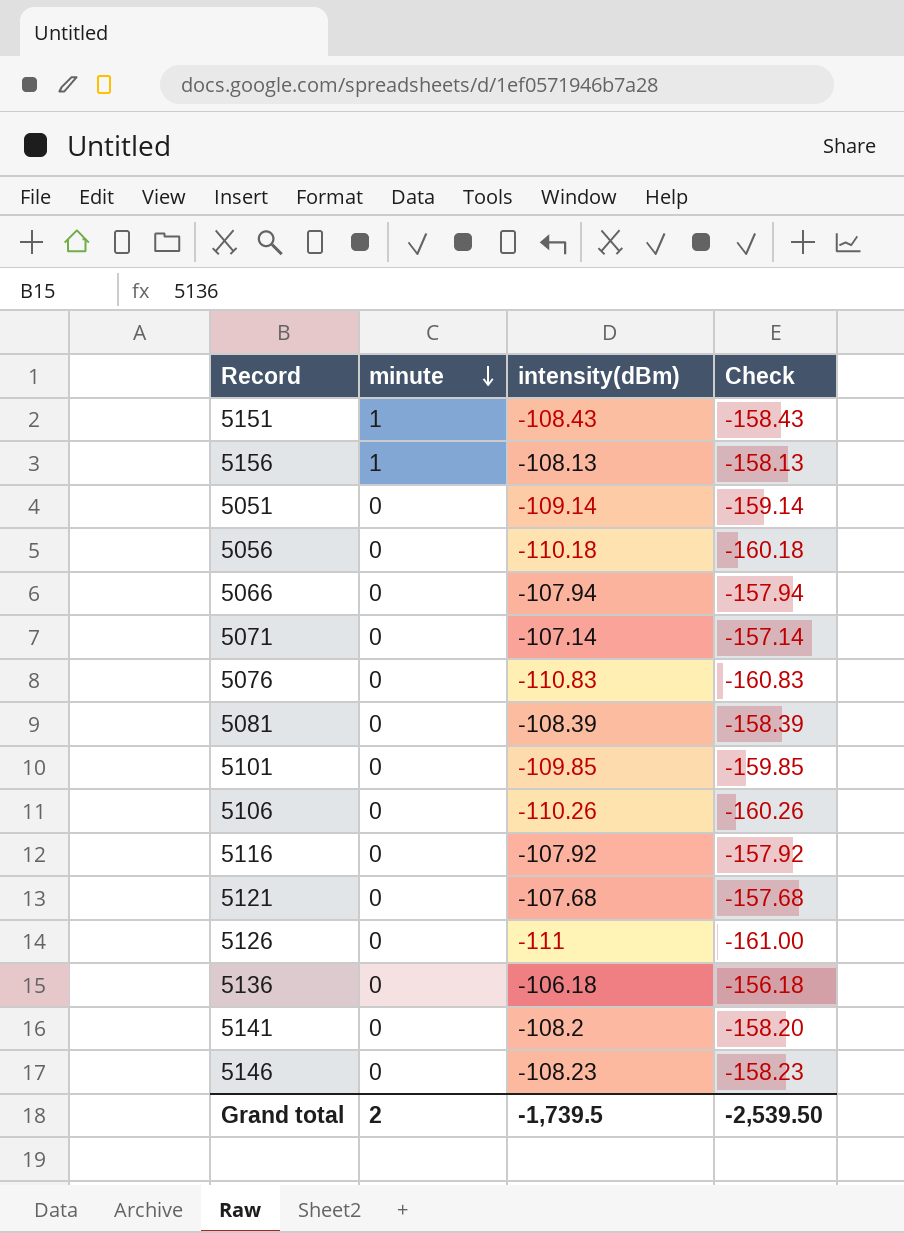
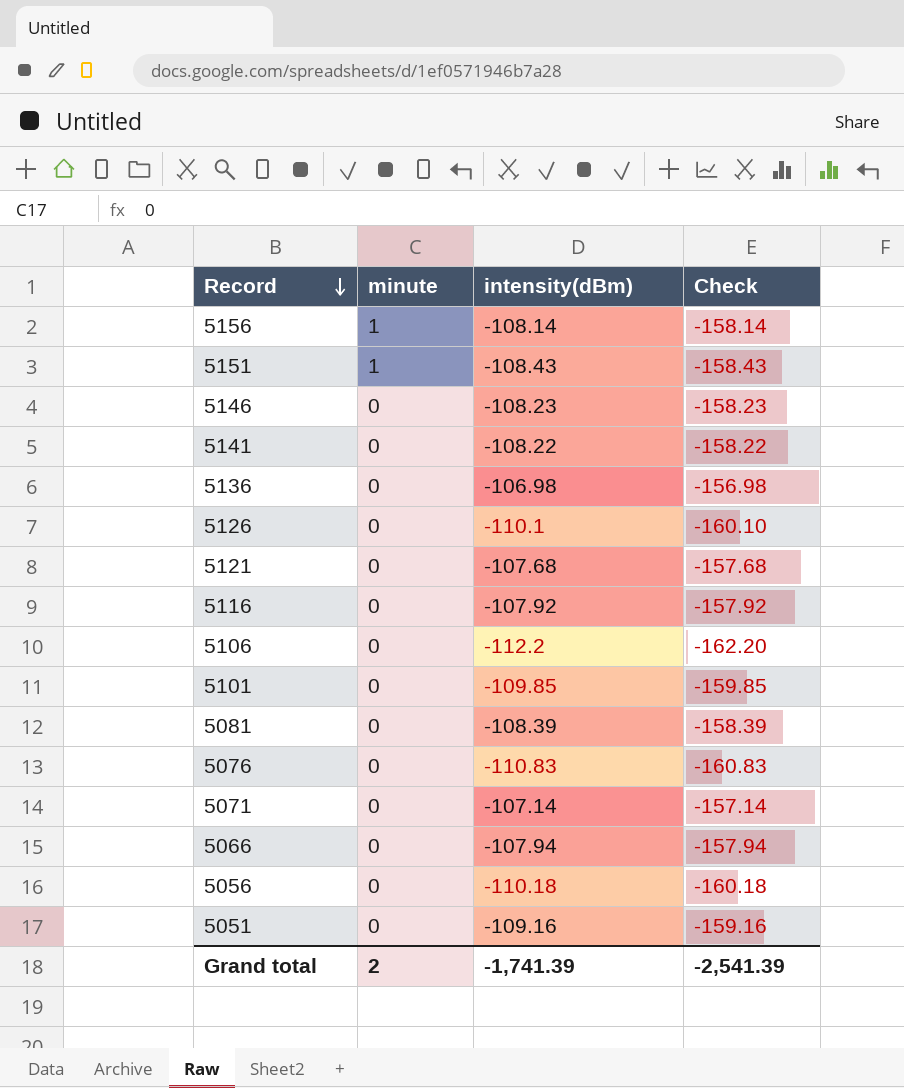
row order: minute descending -> Record descending
5156 | intensity(dBm): -108.13 -> -108.14
5156 | Check: -158.13 -> -158.14
5141 | intensity(dBm): -108.2 -> -108.22
5141 | Check: -158.20 -> -158.22
5136 | intensity(dBm): -106.18 -> -106.98
5136 | Check: -156.18 -> -156.98
5126 | intensity(dBm): -111 -> -110.1
5126 | Check: -161.00 -> -160.10
5106 | intensity(dBm): -110.26 -> -112.2
5106 | Check: -160.26 -> -162.20
5051 | intensity(dBm): -109.14 -> -109.16
5051 | Check: -159.14 -> -159.16
Grand total | intensity(dBm): -1,739.5 -> -1,741.39
Grand total | Check: -2,539.50 -> -2,541.39

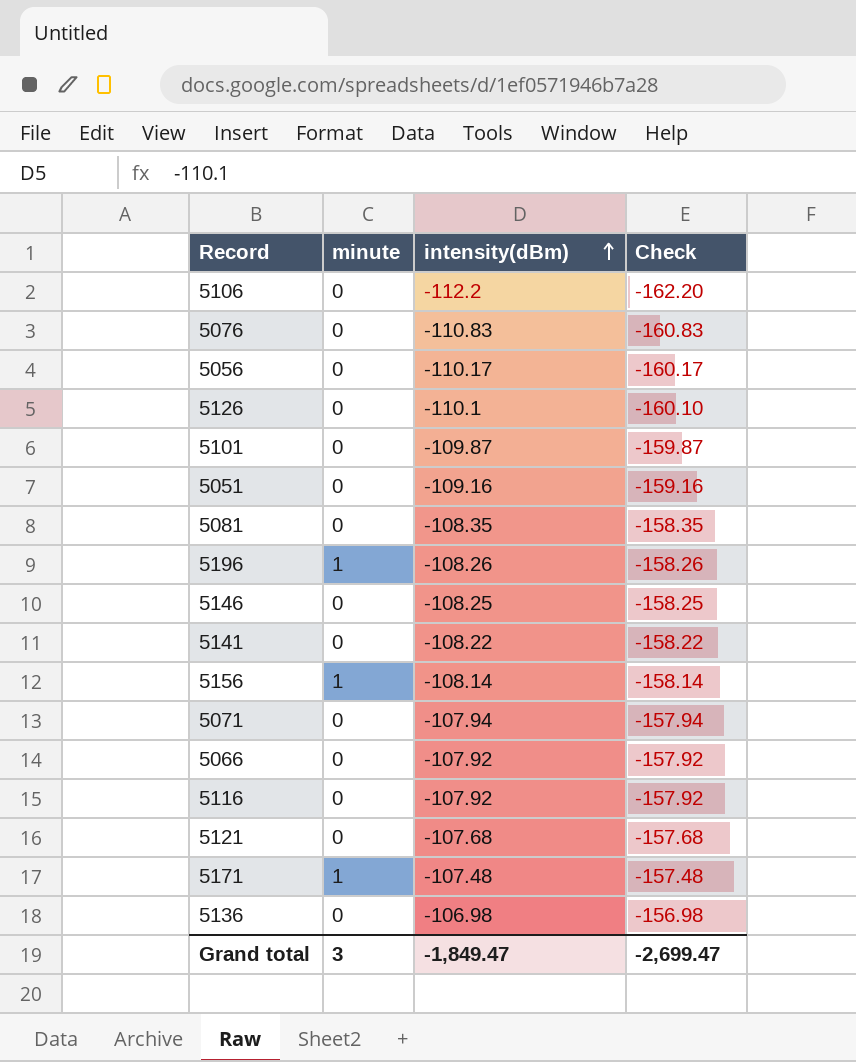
row order: Record descending -> intensity(dBm) ascending
row 5151: 1 | -108.43 | -158.43 -> none
5056 | intensity(dBm): -110.18 -> -110.17
5056 | Check: -160.18 -> -160.17
5101 | intensity(dBm): -109.85 -> -109.87
5101 | Check: -159.85 -> -159.87
5081 | intensity(dBm): -108.39 -> -108.35
5081 | Check: -158.39 -> -158.35
row 5196: none -> 1 | -108.26 | -158.26
5146 | intensity(dBm): -108.23 -> -108.25
5146 | Check: -158.23 -> -158.25
5071 | intensity(dBm): -107.14 -> -107.94
5071 | Check: -157.14 -> -157.94
5066 | intensity(dBm): -107.94 -> -107.92
5066 | Check: -157.94 -> -157.92
row 5171: none -> 1 | -107.48 | -157.48
Grand total | minute: 2 -> 3
Grand total | intensity(dBm): -1,741.39 -> -1,849.47
Grand total | Check: -2,541.39 -> -2,699.47

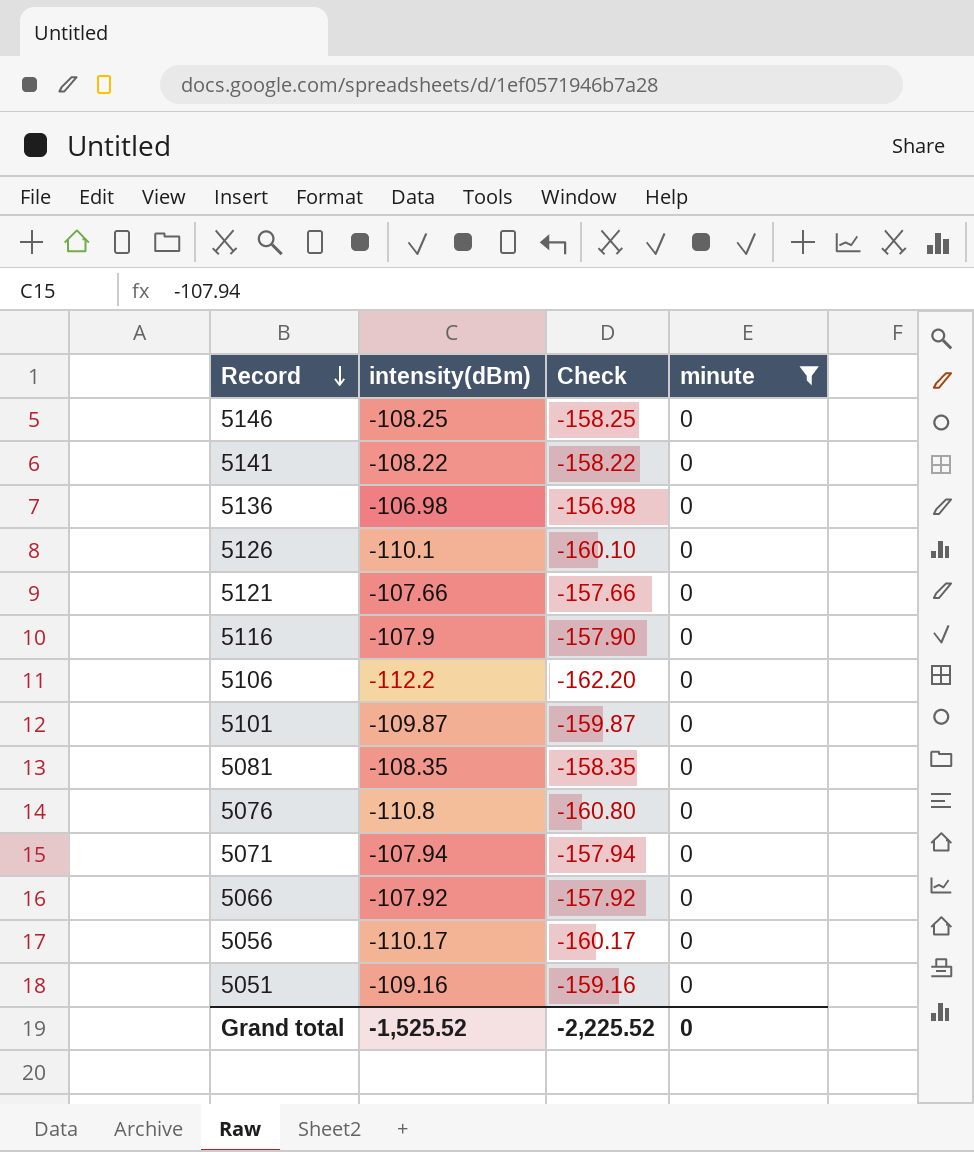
filter: none -> minute = 0
row order: intensity(dBm) ascending -> Record descending
column minute | position: 2 -> 4
5121 | intensity(dBm): -107.68 -> -107.66
5121 | Check: -157.68 -> -157.66
5116 | intensity(dBm): -107.92 -> -107.9
5116 | Check: -157.92 -> -157.90
5076 | intensity(dBm): -110.83 -> -110.8
5076 | Check: -160.83 -> -160.80
Grand total | intensity(dBm): -1,849.47 -> -1,525.52
Grand total | Check: -2,699.47 -> -2,225.52
Grand total | minute: 3 -> 0

